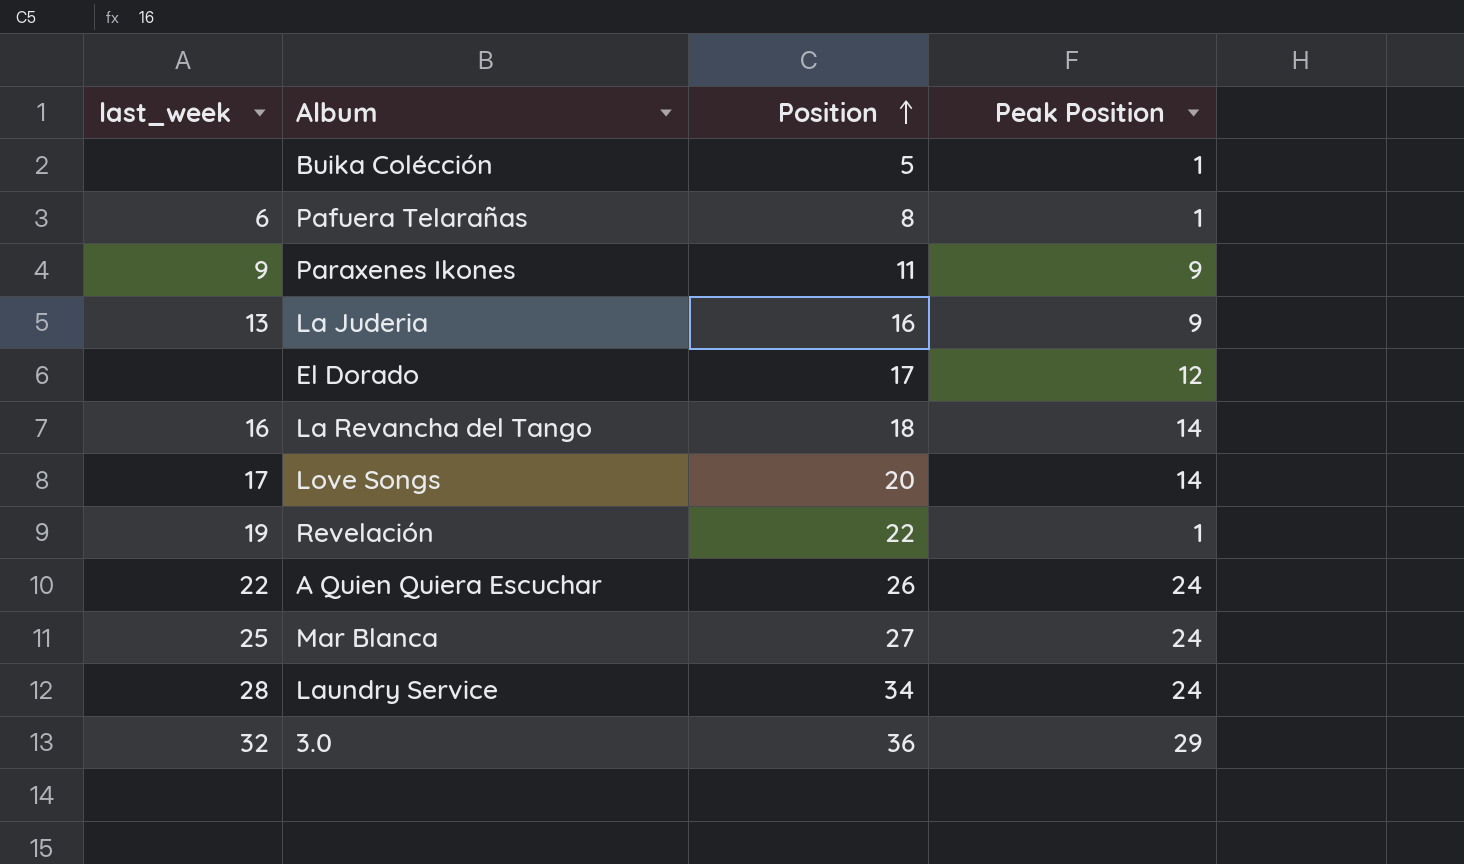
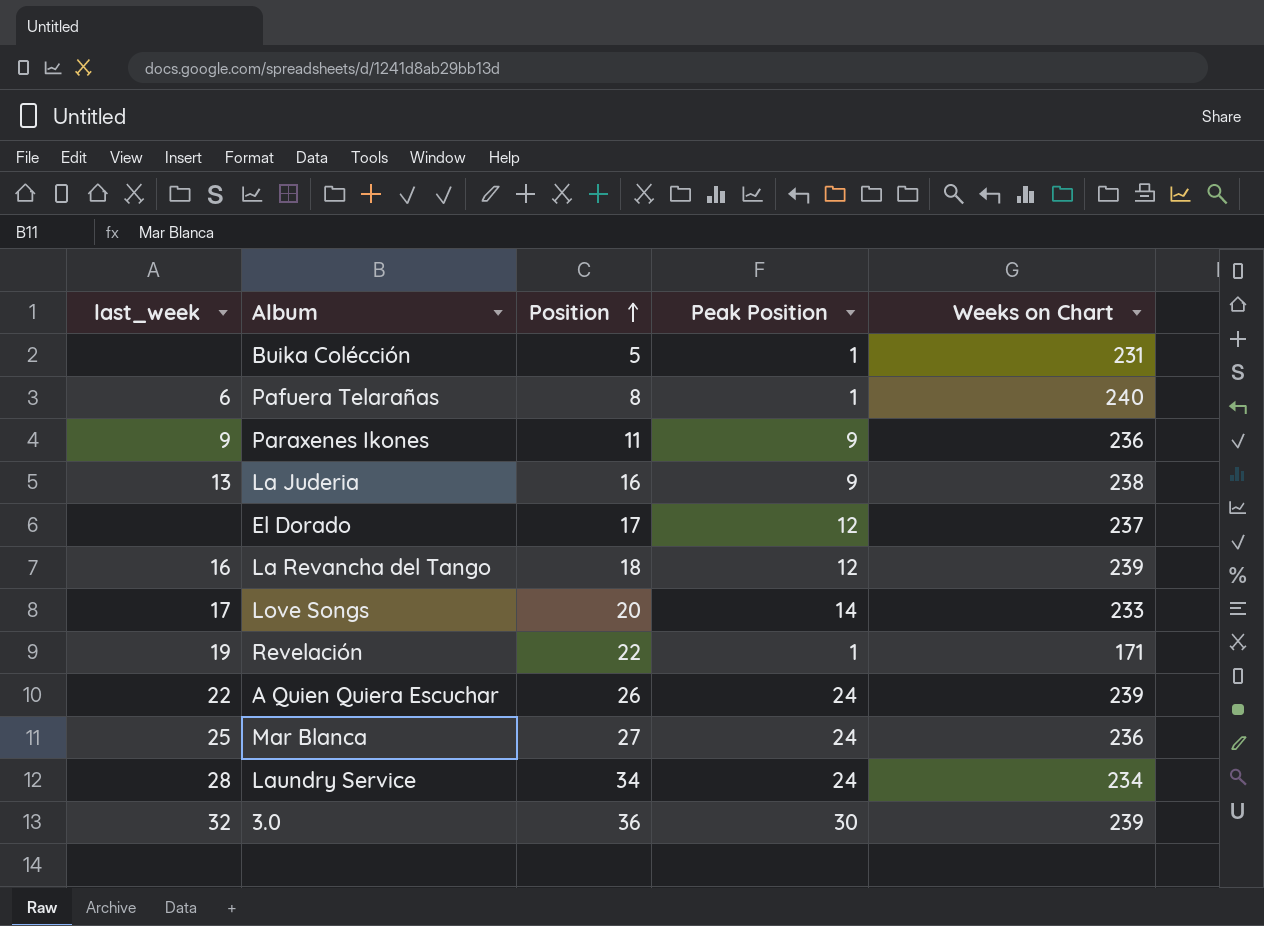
column Weeks on Chart | position: none -> 5
La Revancha del Tango | Peak Position: 14 -> 12
3.0 | Peak Position: 29 -> 30

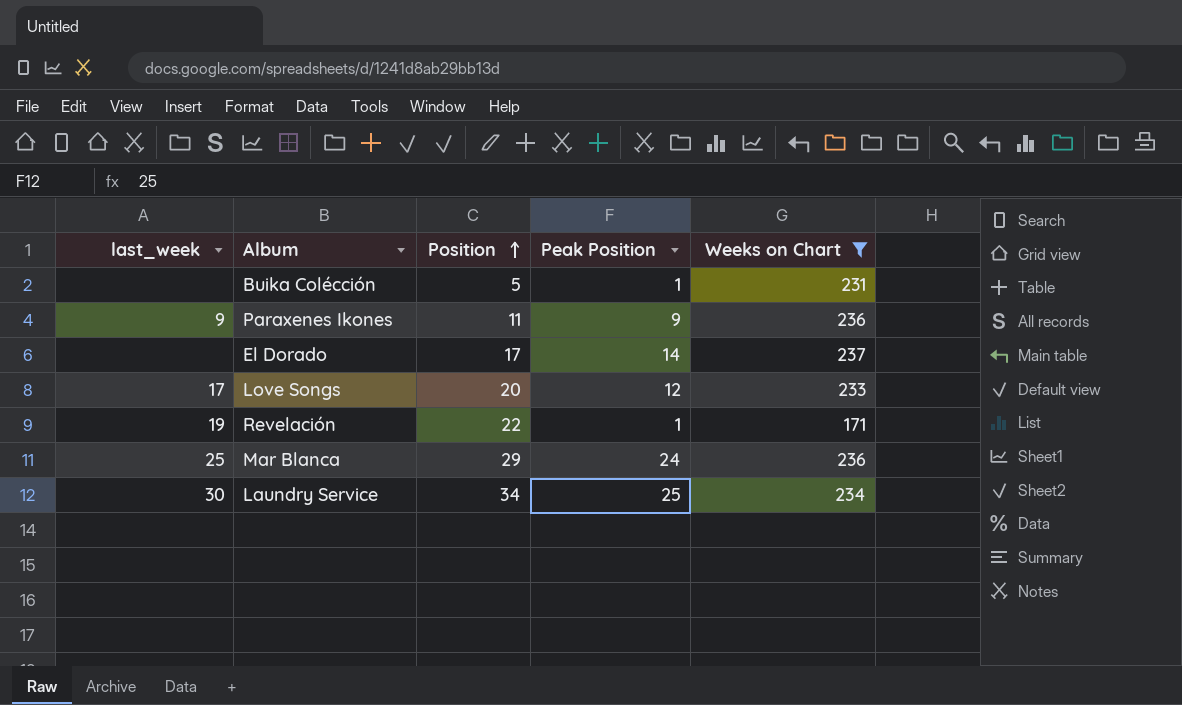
filter: none -> Weeks on Chart <= 237
El Dorado | Peak Position: 12 -> 14
Love Songs | Peak Position: 14 -> 12
Mar Blanca | Position: 27 -> 29
Laundry Service | last_week: 28 -> 30
Laundry Service | Peak Position: 24 -> 25

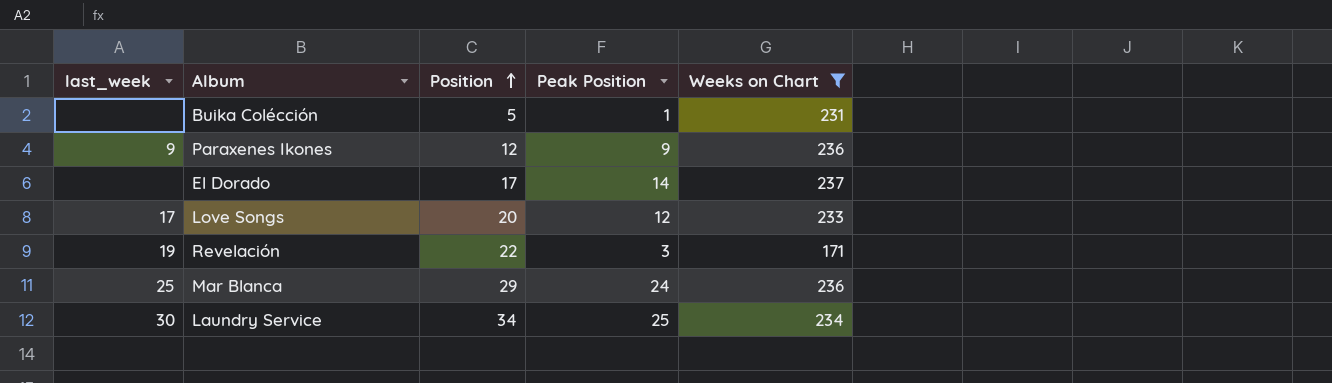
Paraxenes Ikones | Position: 11 -> 12
Revelación | Peak Position: 1 -> 3

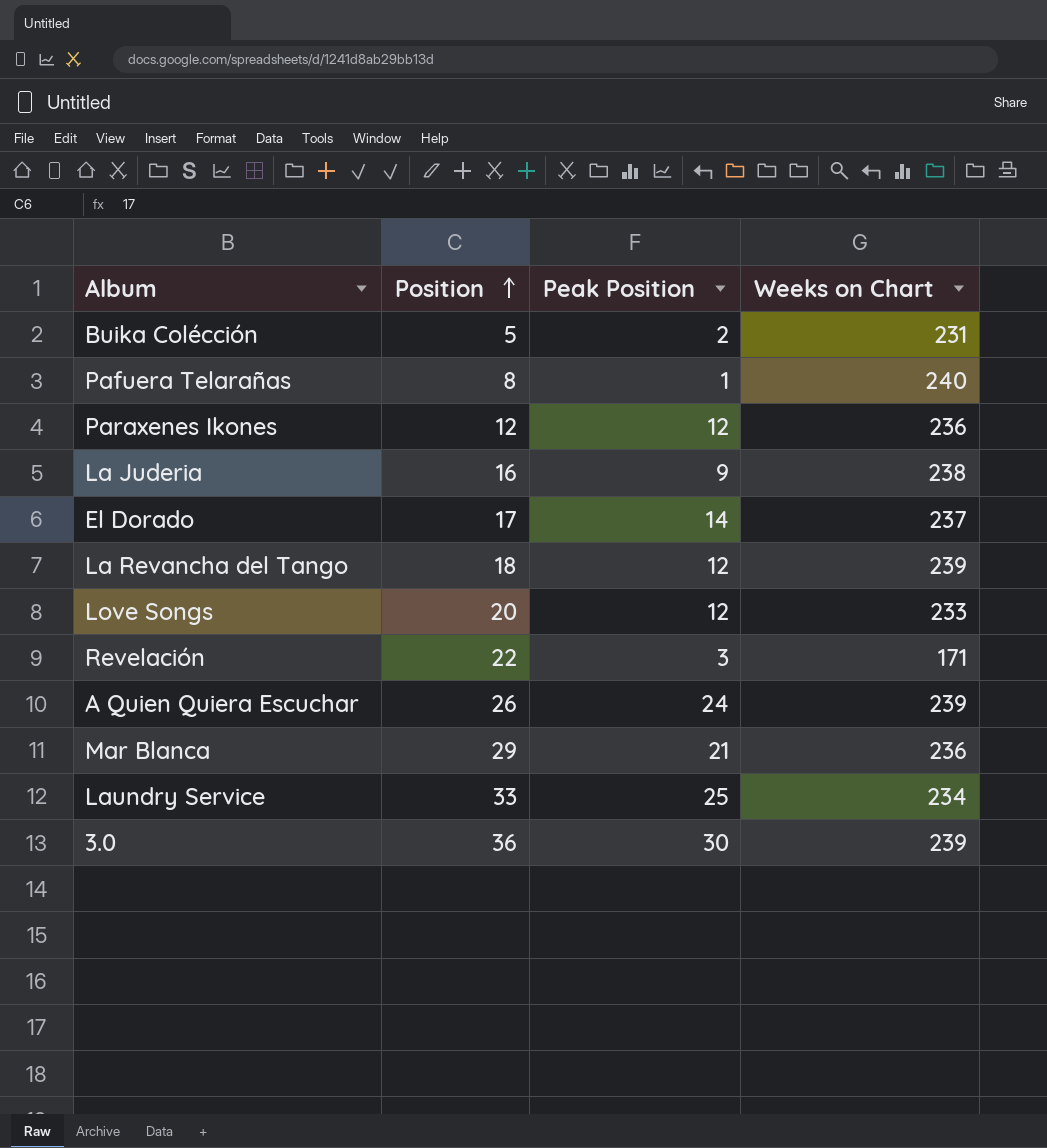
filter: Weeks on Chart <= 237 -> none
column last_week | position: 1 -> none
Buika Colécción | Peak Position: 1 -> 2
Paraxenes Ikones | Peak Position: 9 -> 12
Mar Blanca | Peak Position: 24 -> 21
Laundry Service | Position: 34 -> 33

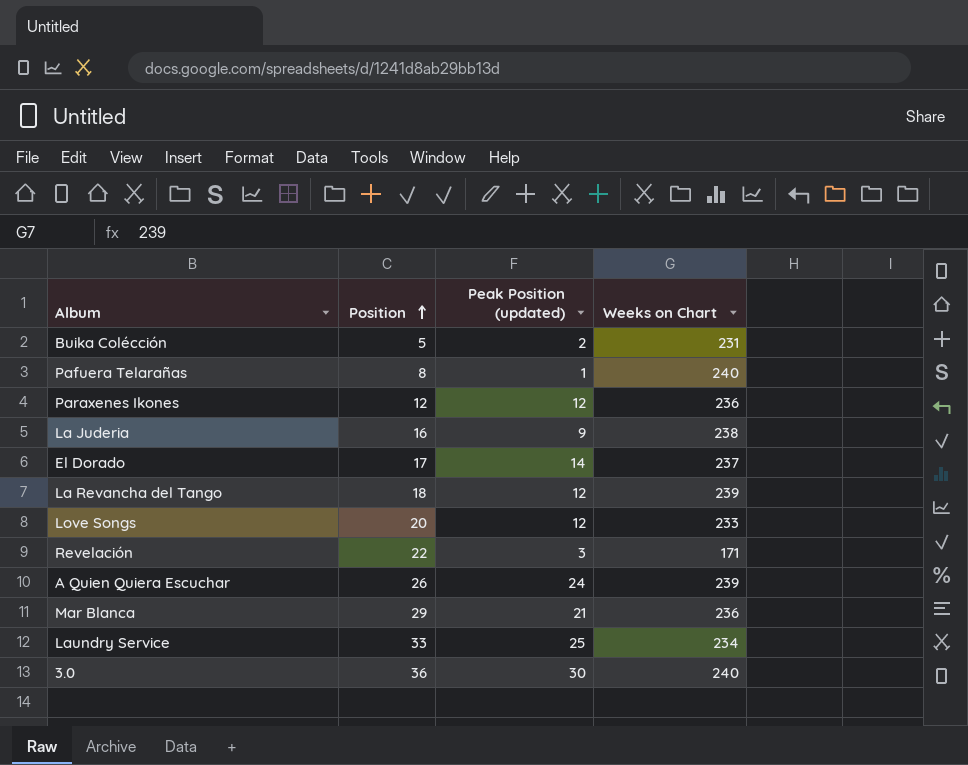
column name: Peak Position -> Peak Position (updated)
3.0 | Weeks on Chart: 239 -> 240

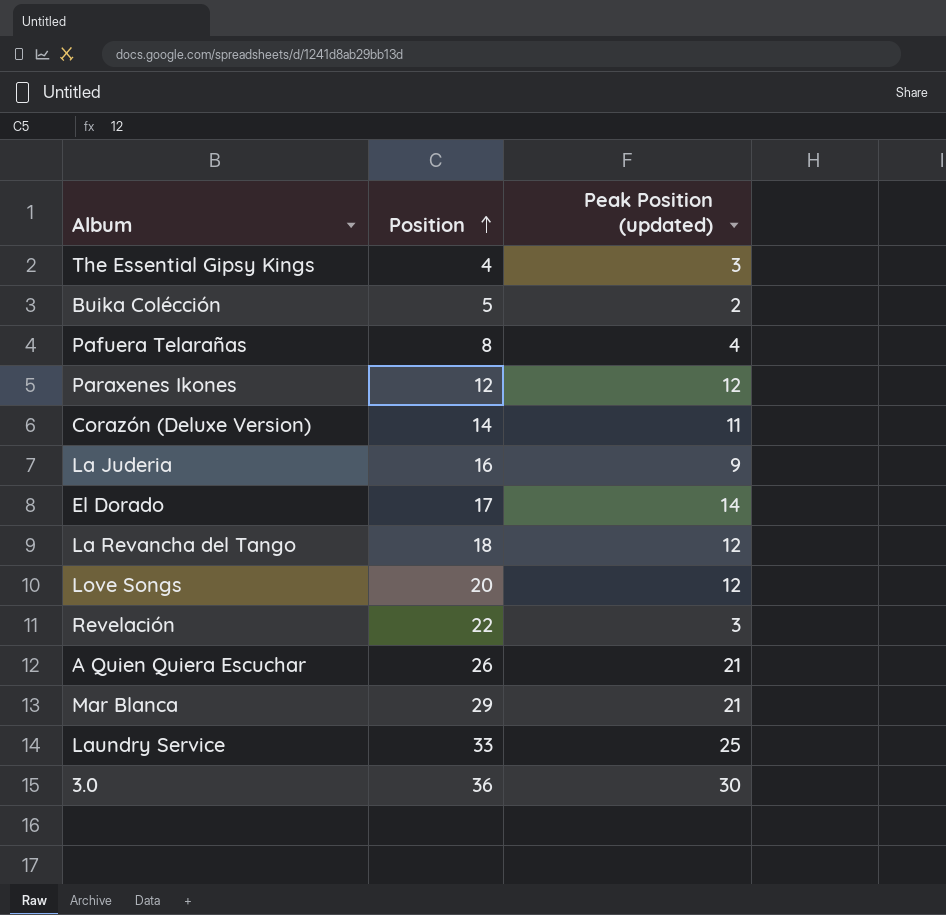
column Weeks on Chart | position: 4 -> none
row The Essential Gipsy Kings: none -> 4 | 3
Pafuera Telarañas | Peak Position (updated): 1 -> 4
row Corazón (Deluxe Version): none -> 14 | 11
A Quien Quiera Escuchar | Peak Position (updated): 24 -> 21

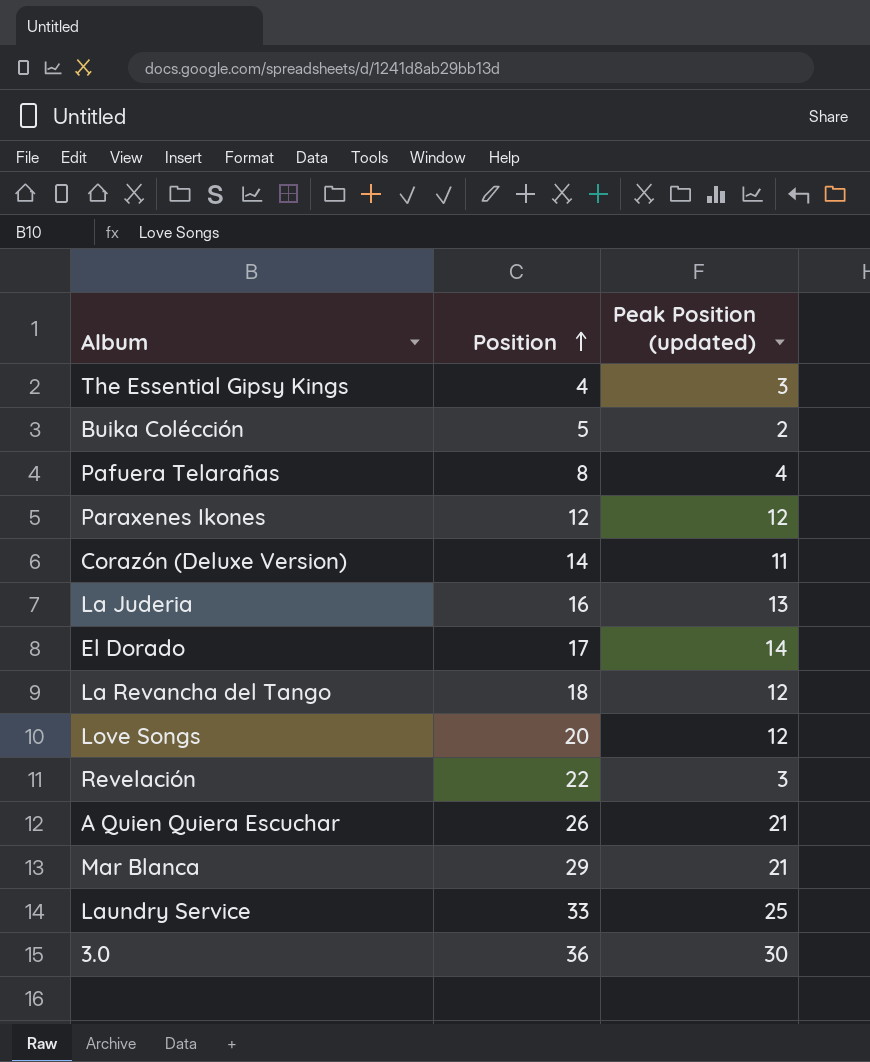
La Juderia | Peak Position (updated): 9 -> 13

